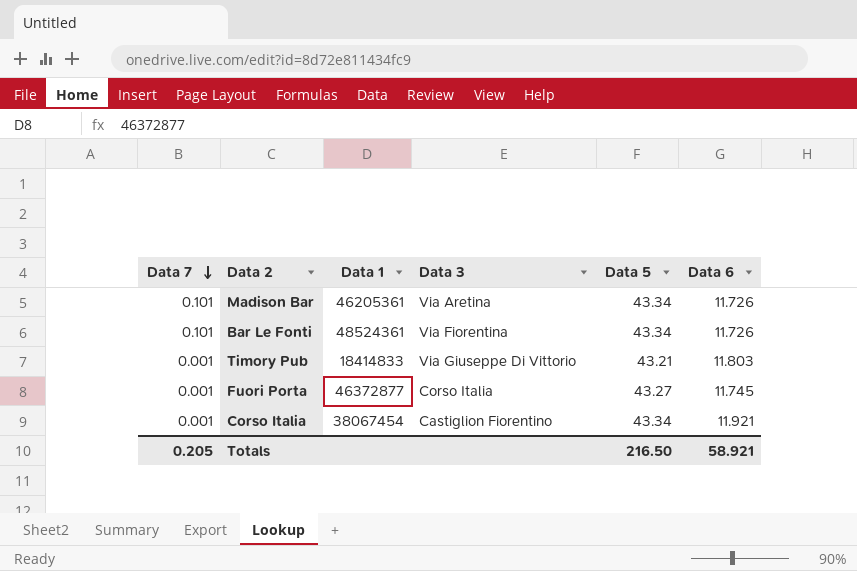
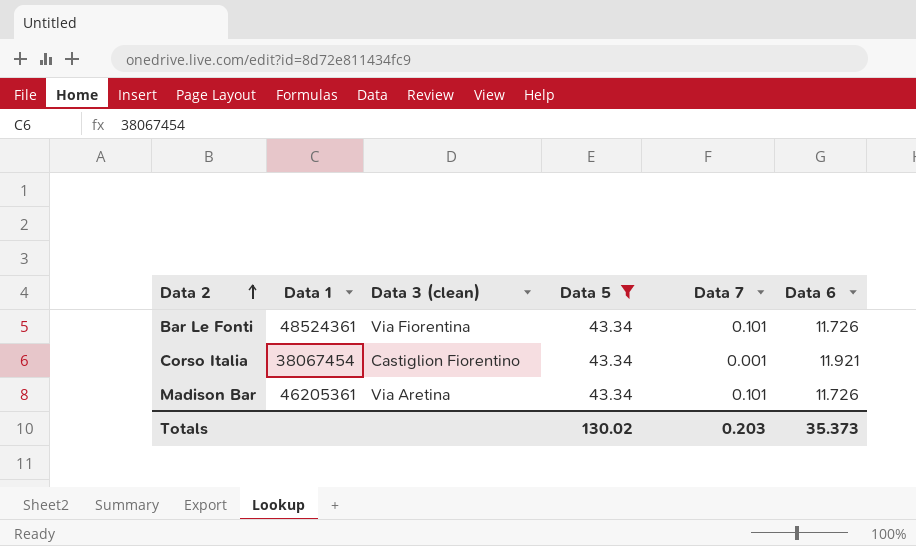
filter: none -> Data 5 = 43.34
row order: Data 7 descending -> Data 2 ascending
column name: Data 3 -> Data 3 (clean)
column Data 7 | position: 1 -> 5
Totals | Data 5: 216.50 -> 130.02
Totals | Data 7: 0.205 -> 0.203
Totals | Data 6: 58.921 -> 35.373

